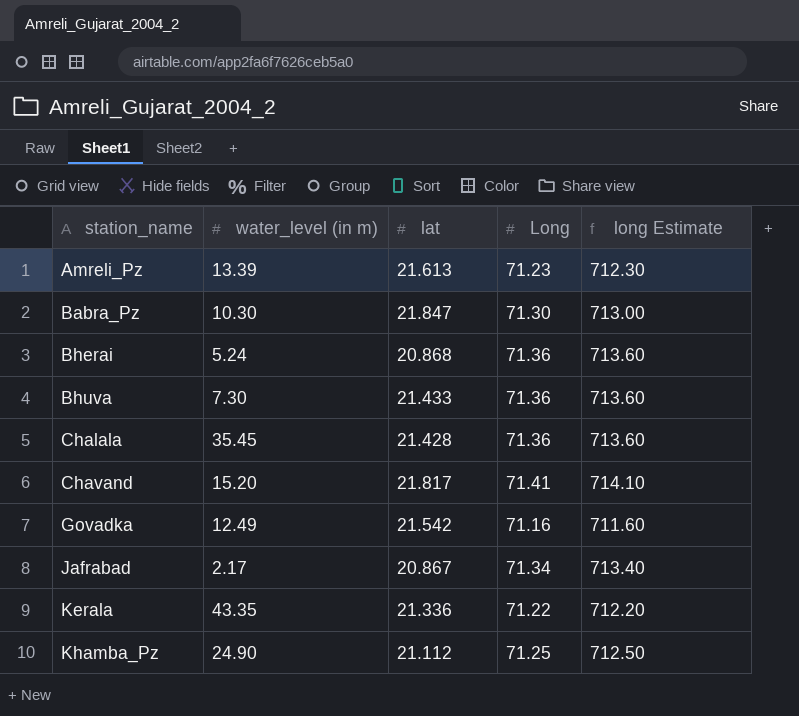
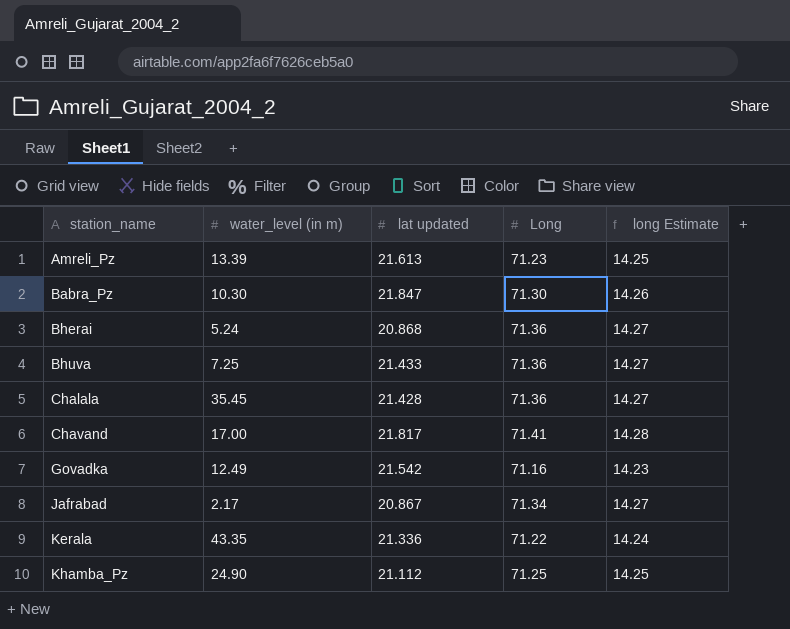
column name: lat -> lat updated
column long Estimate | formula: [Long] * 10 -> [Long] * 0.2
Bhuva | water_level (in m): 7.30 -> 7.25
Chavand | water_level (in m): 15.20 -> 17.00

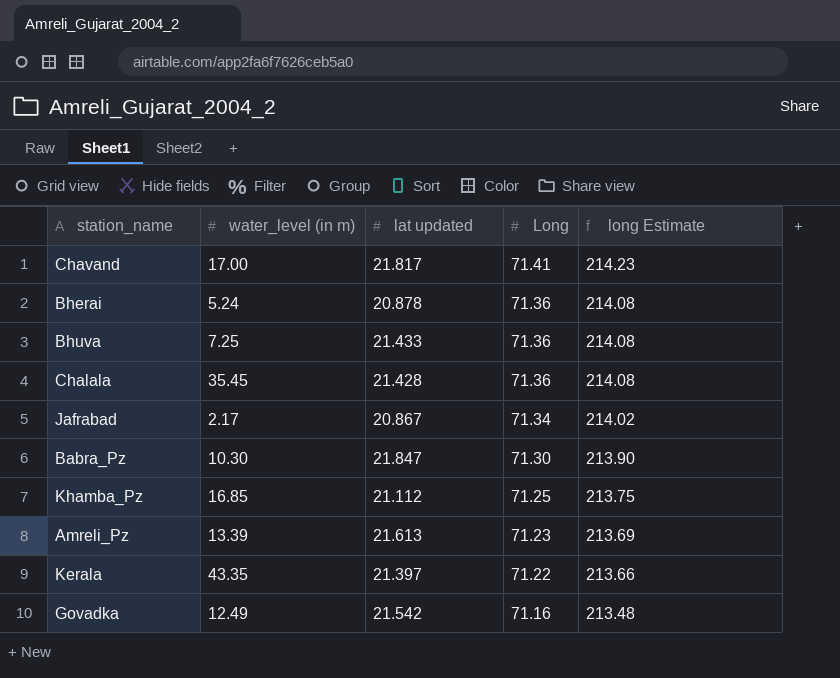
row order: station_name ascending -> Long descending
column long Estimate | formula: [Long] * 0.2 -> [Long] * 3
Bherai | lat updated: 20.868 -> 20.878
Khamba_Pz | water_level (in m): 24.90 -> 16.85
Kerala | lat updated: 21.336 -> 21.397

